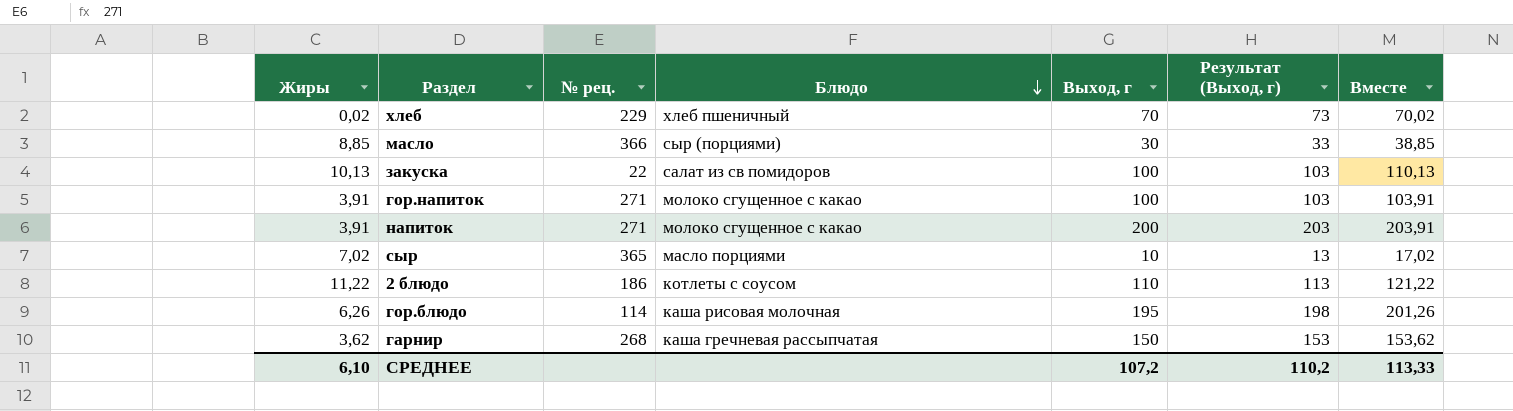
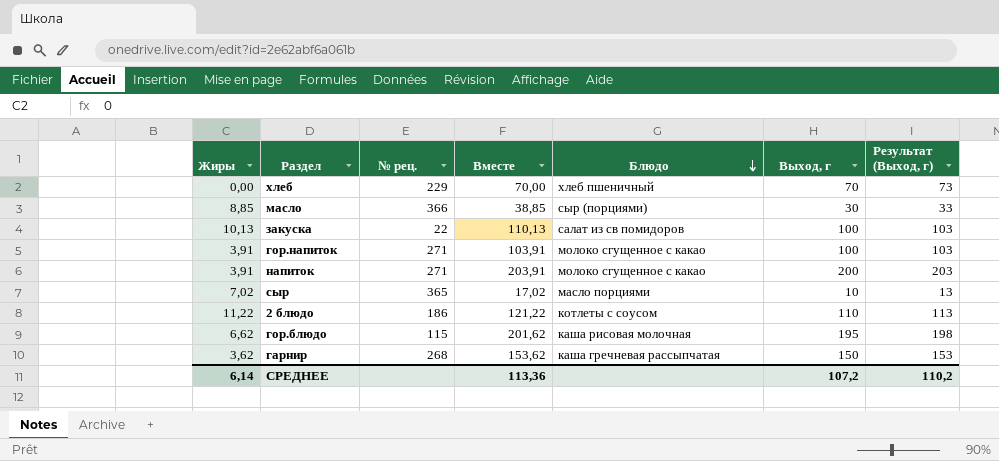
column Вместе | position: 7 -> 4
хлеб | Жиры: 0,02 -> 0,00
хлеб | Вместе: 70,02 -> 70,00
гор.блюдо | Жиры: 6,26 -> 6,62
гор.блюдо | № рец.: 114 -> 115
гор.блюдо | Вместе: 201,26 -> 201,62
СРЕДНЕЕ | Жиры: 6,10 -> 6,14
СРЕДНЕЕ | Вместе: 113,33 -> 113,36

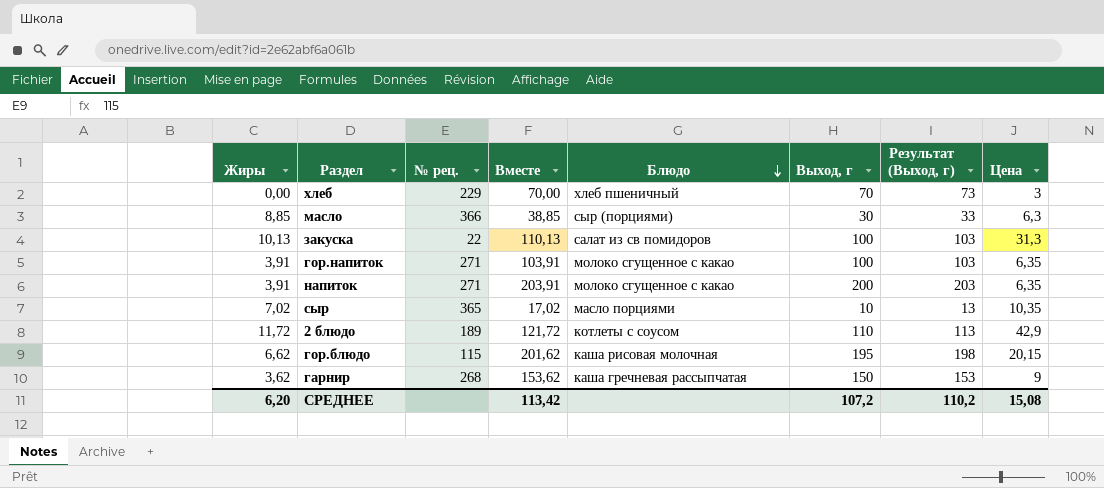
column Цена | position: none -> 8
2 блюдо | Жиры: 11,22 -> 11,72
2 блюдо | № рец.: 186 -> 189
2 блюдо | Вместе: 121,22 -> 121,72
СРЕДНЕЕ | Жиры: 6,14 -> 6,20
СРЕДНЕЕ | Вместе: 113,36 -> 113,42

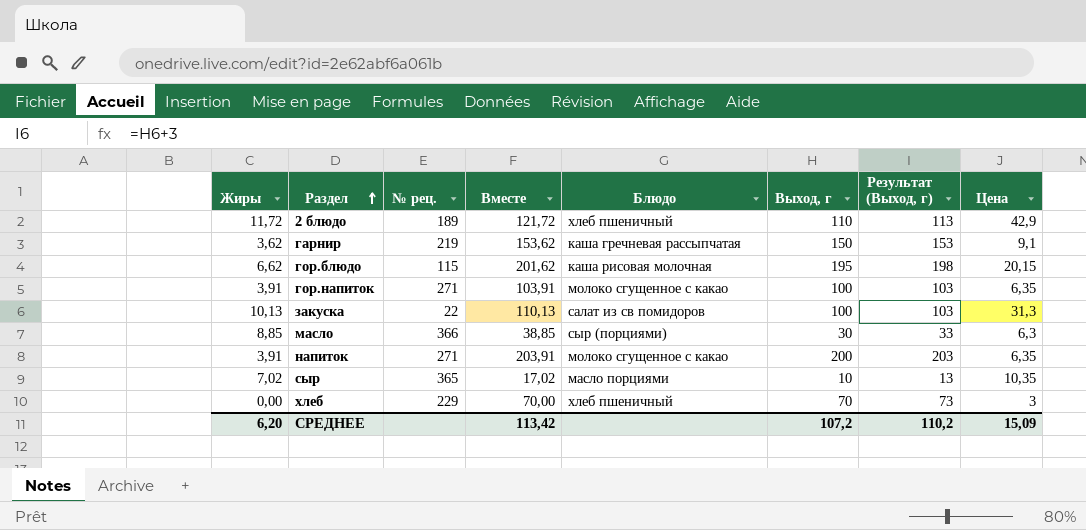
row order: Блюдо descending -> Раздел ascending
2 блюдо | Блюдо: котлеты с соусом -> хлеб пшеничный
гарнир | № рец.: 268 -> 219
гарнир | Цена: 9 -> 9,1
СРЕДНЕЕ | Цена: 15,08 -> 15,09

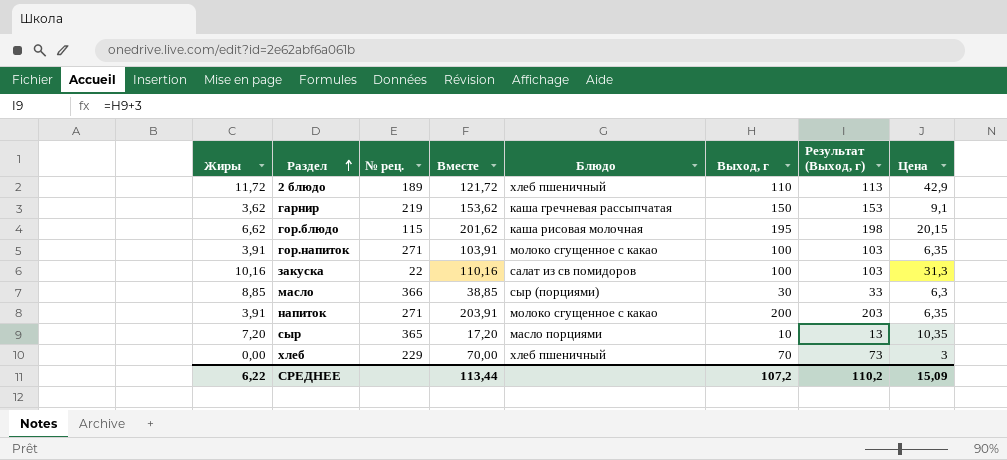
закуска | Жиры: 10,13 -> 10,16
закуска | Вместе: 110,13 -> 110,16
сыр | Жиры: 7,02 -> 7,20
сыр | Вместе: 17,02 -> 17,20
СРЕДНЕЕ | Жиры: 6,20 -> 6,22
СРЕДНЕЕ | Вместе: 113,42 -> 113,44

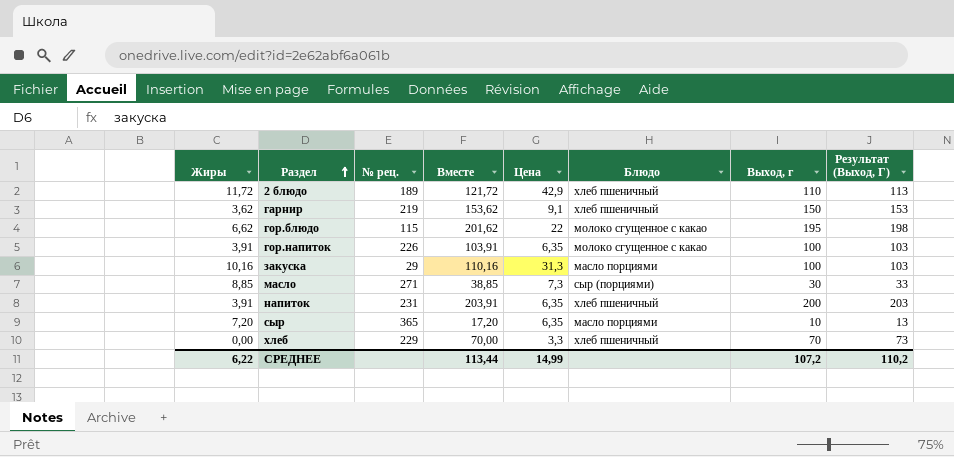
column Цена | position: 8 -> 5
column name: Результат (Выход, г) -> Результат (Выход, Г)
гарнир | Блюдо: каша гречневая рассыпчатая -> хлеб пшеничный
гор.блюдо | Цена: 20,15 -> 22
гор.блюдо | Блюдо: каша рисовая молочная -> молоко сгущенное с какао
гор.напиток | № рец.: 271 -> 226
закуска | № рец.: 22 -> 29
закуска | Блюдо: салат из св помидоров -> масло порциями
масло | № рец.: 366 -> 271
масло | Цена: 6,3 -> 7,3
напиток | № рец.: 271 -> 231
напиток | Блюдо: молоко сгущенное с какао -> хлеб пшеничный
сыр | Цена: 10,35 -> 6,35
хлеб | Цена: 3 -> 3,3
СРЕДНЕЕ | Цена: 15,09 -> 14,99

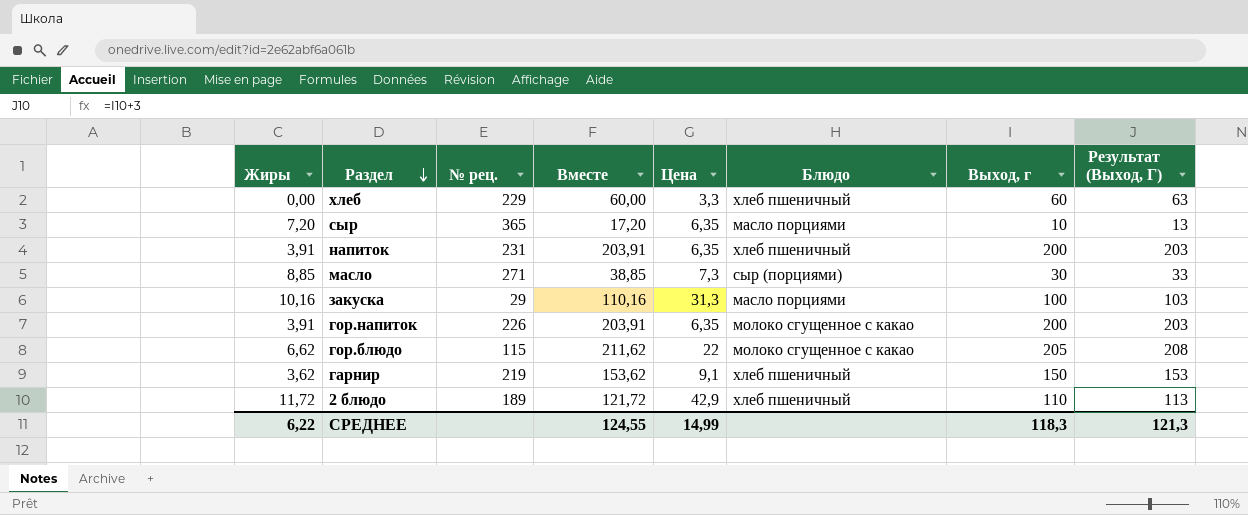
row order: Раздел ascending -> Раздел descending
хлеб | Вместе: 70,00 -> 60,00
хлеб | Выход, г: 70 -> 60
хлеб | Результат (Выход, Г): 73 -> 63
гор.напиток | Вместе: 103,91 -> 203,91
гор.напиток | Выход, г: 100 -> 200
гор.напиток | Результат (Выход, Г): 103 -> 203
гор.блюдо | Вместе: 201,62 -> 211,62
гор.блюдо | Выход, г: 195 -> 205
гор.блюдо | Результат (Выход, Г): 198 -> 208
СРЕДНЕЕ | Вместе: 113,44 -> 124,55
СРЕДНЕЕ | Выход, г: 107,2 -> 118,3
СРЕДНЕЕ | Результат (Выход, Г): 110,2 -> 121,3

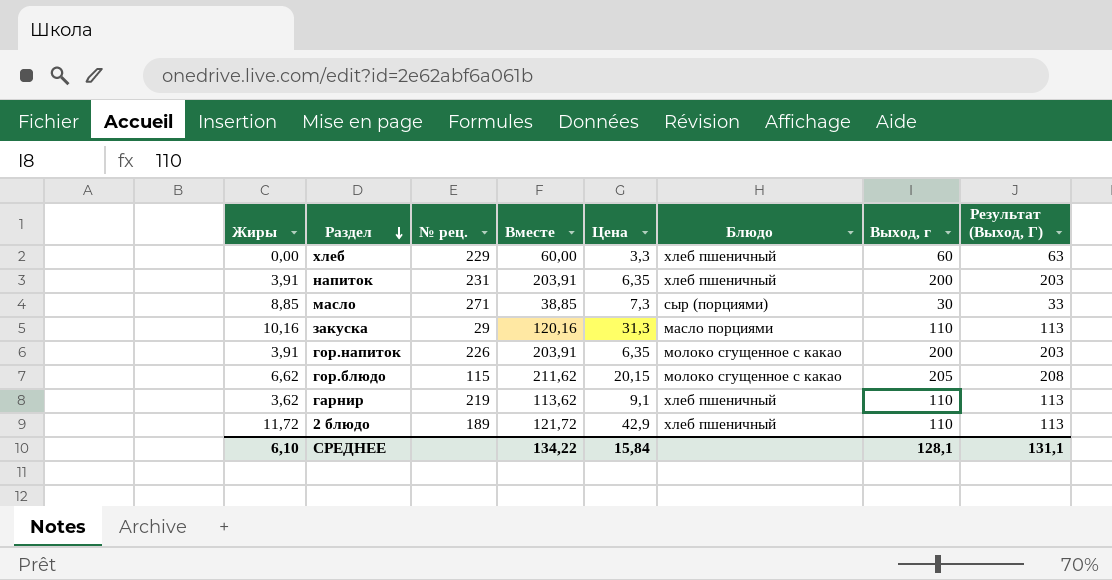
row сыр: 7,20 | 365 | 17,20 | 6,35 | масло порциями | 10 | 13 -> none
закуска | Вместе: 110,16 -> 120,16
закуска | Выход, г: 100 -> 110
закуска | Результат (Выход, Г): 103 -> 113
гор.блюдо | Цена: 22 -> 20,15
гарнир | Вместе: 153,62 -> 113,62
гарнир | Выход, г: 150 -> 110
гарнир | Результат (Выход, Г): 153 -> 113
СРЕДНЕЕ | Жиры: 6,22 -> 6,10
СРЕДНЕЕ | Вместе: 124,55 -> 134,22
СРЕДНЕЕ | Цена: 14,99 -> 15,84
СРЕДНЕЕ | Выход, г: 118,3 -> 128,1
СРЕДНЕЕ | Результат (Выход, Г): 121,3 -> 131,1

